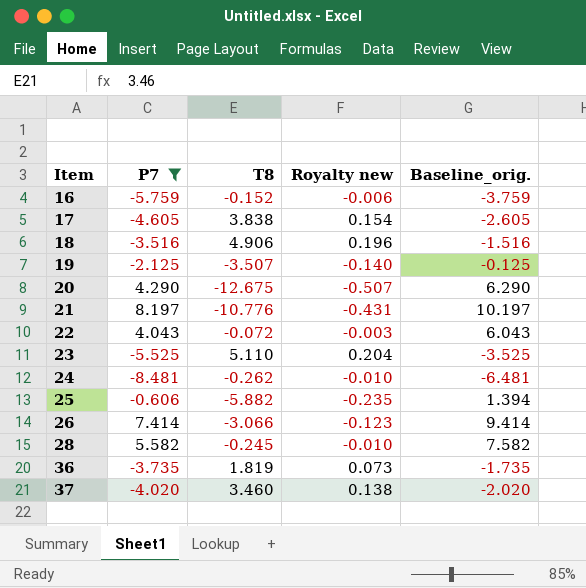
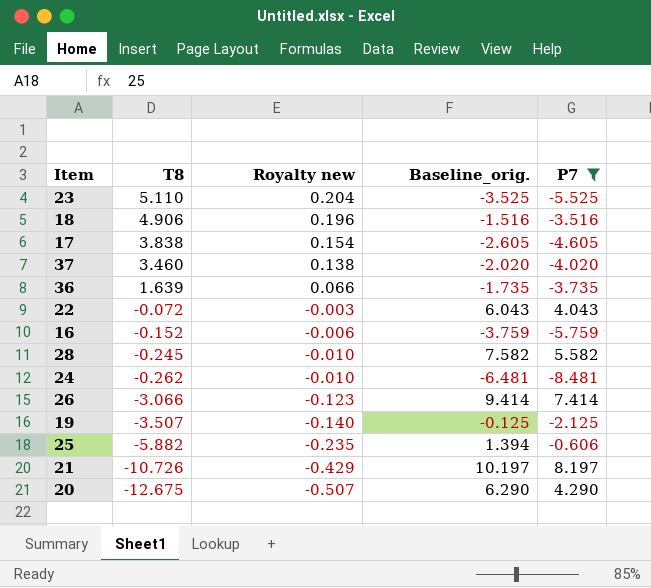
row order: Item ascending -> T8 descending
column P7 | position: 2 -> 5
36 | T8: 1.819 -> 1.639
36 | Royalty new: 0.073 -> 0.066
21 | T8: -10.776 -> -10.726
21 | Royalty new: -0.431 -> -0.429

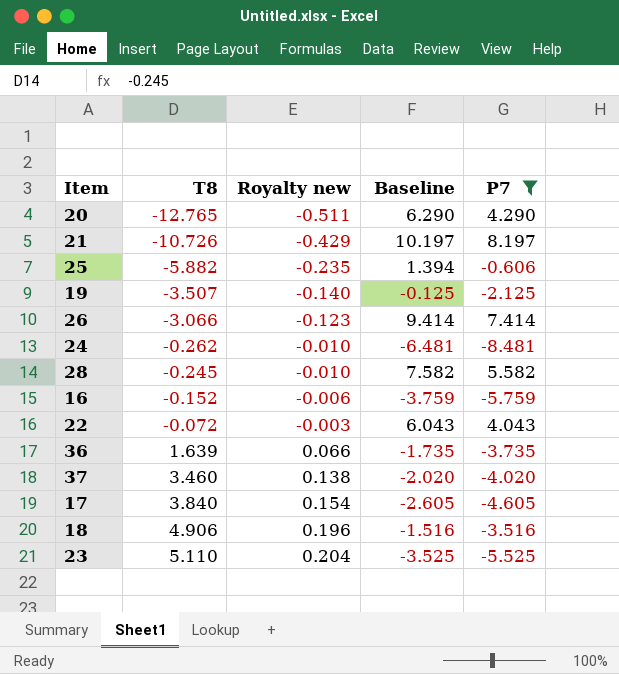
row order: T8 descending -> T8 ascending
column name: Baseline_orig. -> Baseline
20 | T8: -12.675 -> -12.765
20 | Royalty new: -0.507 -> -0.511
17 | T8: 3.838 -> 3.840

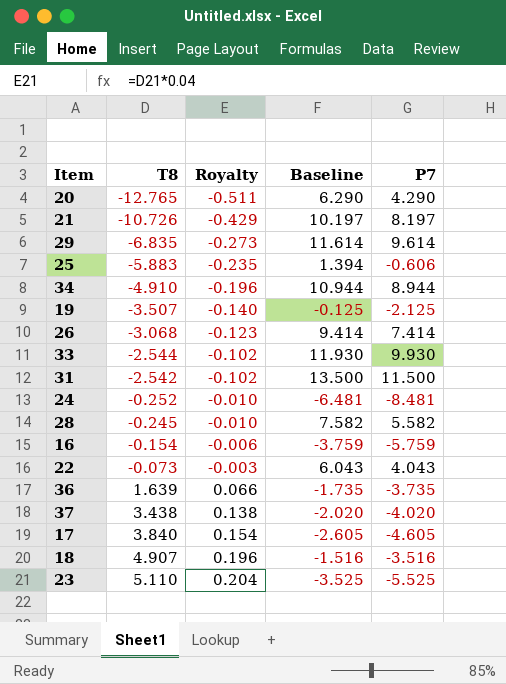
filter: P7 <= 8.197 -> none
column name: Royalty new -> Royalty
25 | T8: -5.882 -> -5.883
26 | T8: -3.066 -> -3.068
24 | T8: -0.262 -> -0.252
16 | T8: -0.152 -> -0.154
22 | T8: -0.072 -> -0.073
37 | T8: 3.460 -> 3.438
18 | T8: 4.906 -> 4.907

